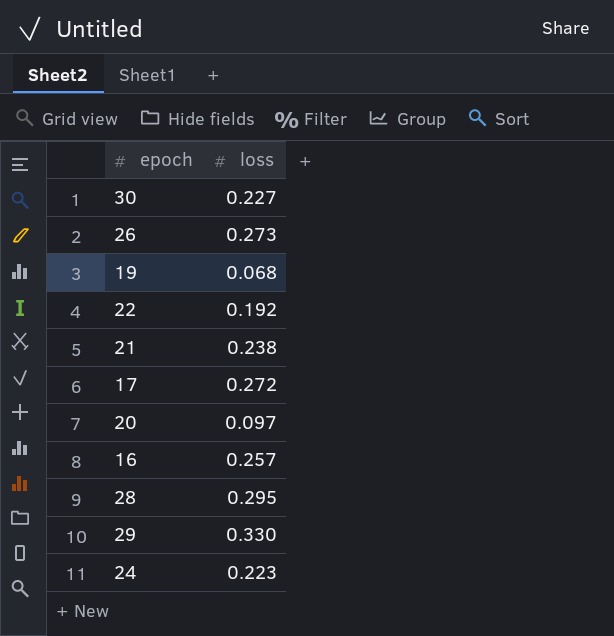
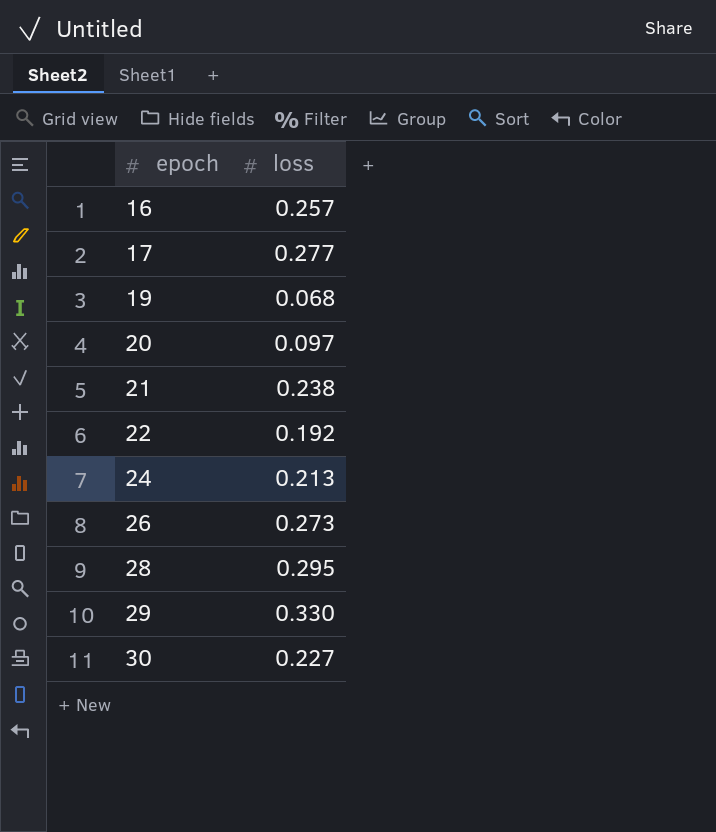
row order: none -> epoch ascending
17 | loss: 0.272 -> 0.277
24 | loss: 0.223 -> 0.213

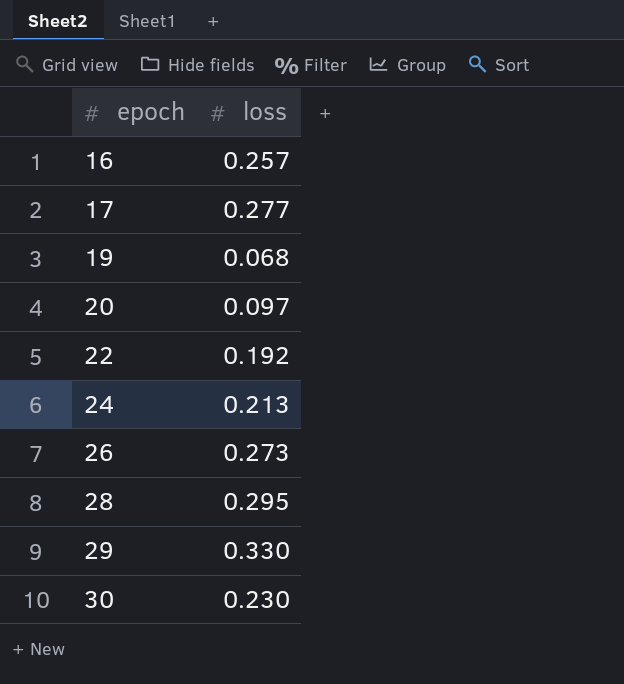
row 21: 0.238 -> none
30 | loss: 0.227 -> 0.230

